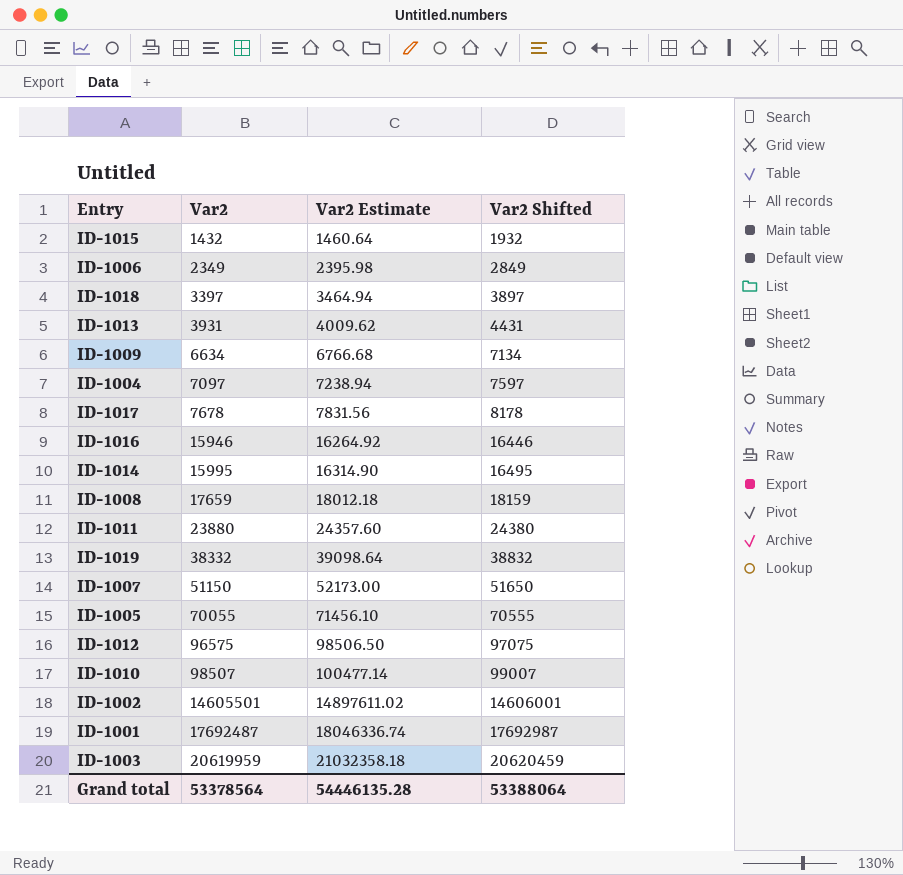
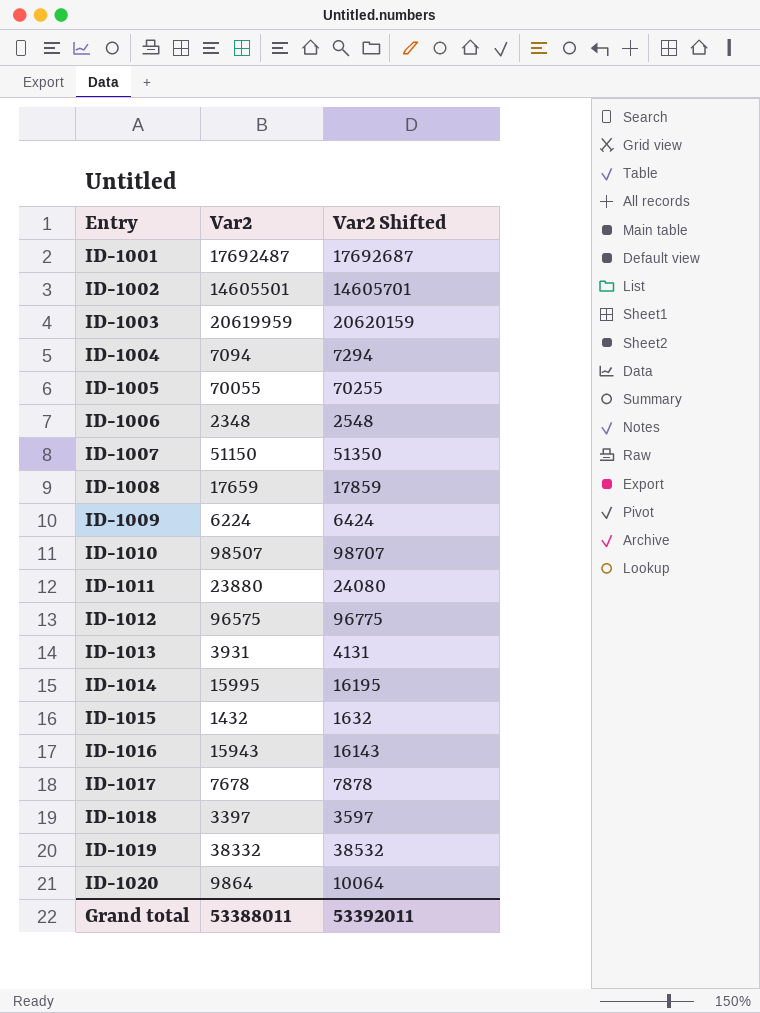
row order: Var2 ascending -> Entry ascending
column Var2 Estimate | formula: [Var2] * 1.02 -> none
column Var2 Shifted | formula: [Var2] + 500 -> [Var2] + 200
ID-1004 | Var2: 7097 -> 7094
ID-1006 | Var2: 2349 -> 2348
ID-1009 | Var2: 6634 -> 6224
ID-1016 | Var2: 15946 -> 15943
row ID-1020: none -> 9864 | 10064
Grand total | Var2: 53378564 -> 53388011
Grand total | Var2 Shifted: 53388064 -> 53392011

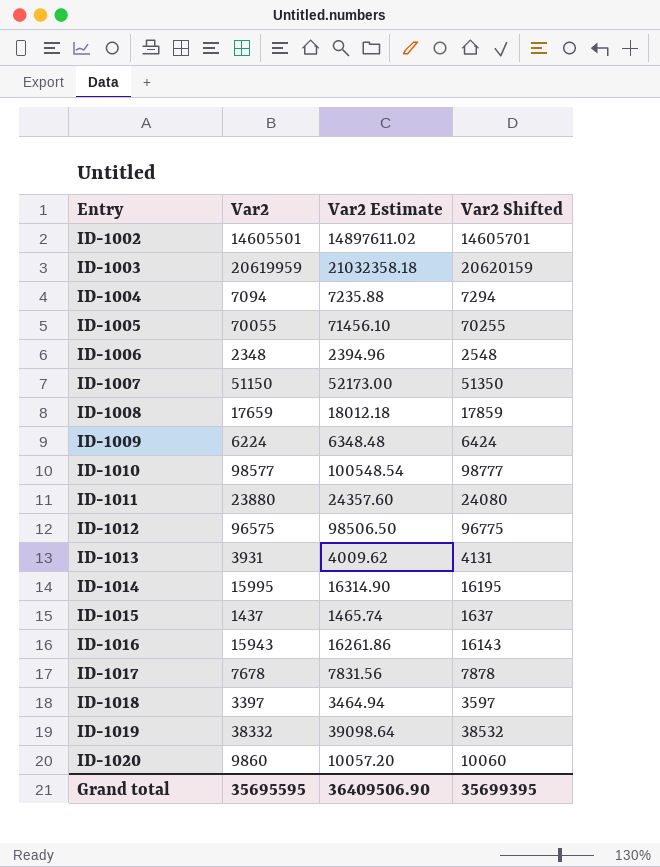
column Var2 Estimate | formula: none -> [Var2] * 1.02
row ID-1001: 17692487 | 17692687 -> none
ID-1010 | Var2: 98507 -> 98577
ID-1010 | Var2 Shifted: 98707 -> 98777
ID-1015 | Var2: 1432 -> 1437
ID-1015 | Var2 Shifted: 1632 -> 1637
ID-1020 | Var2: 9864 -> 9860
ID-1020 | Var2 Shifted: 10064 -> 10060
Grand total | Var2: 53388011 -> 35695595
Grand total | Var2 Shifted: 53392011 -> 35699395

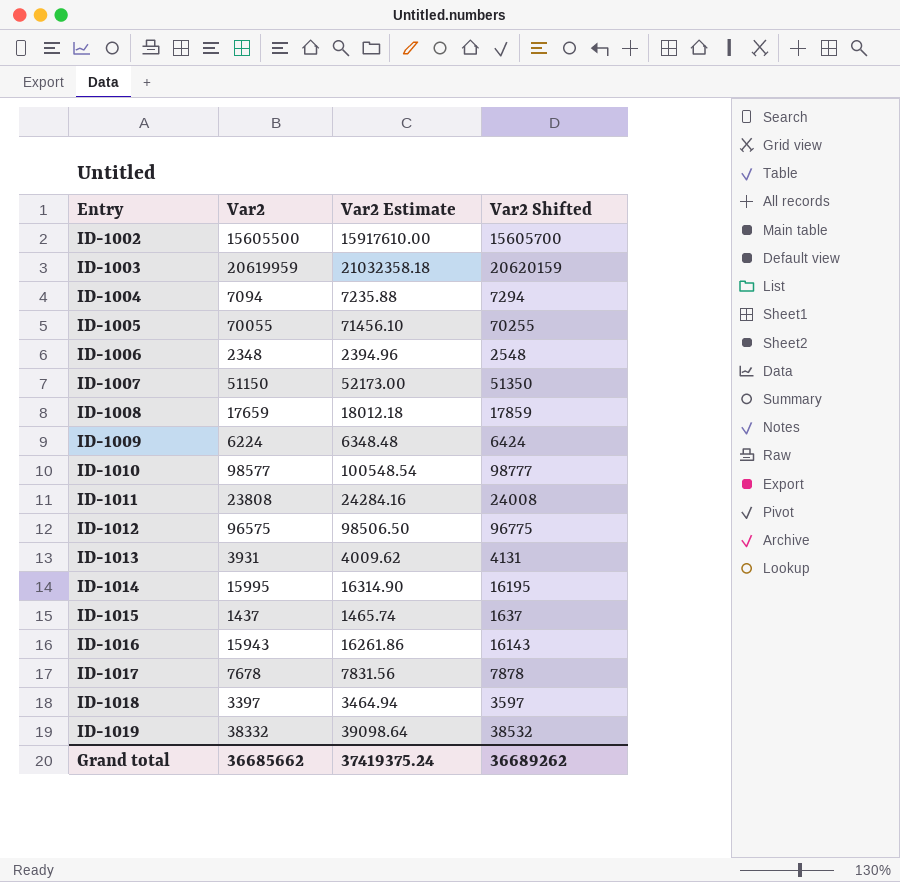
row ID-1020: 9860 | 10057.20 | 10060 -> none
ID-1002 | Var2: 14605501 -> 15605500
ID-1002 | Var2 Estimate: 14897611.02 -> 15917610.00
ID-1002 | Var2 Shifted: 14605701 -> 15605700
ID-1011 | Var2: 23880 -> 23808
ID-1011 | Var2 Estimate: 24357.60 -> 24284.16
ID-1011 | Var2 Shifted: 24080 -> 24008
Grand total | Var2: 35695595 -> 36685662
Grand total | Var2 Estimate: 36409506.90 -> 37419375.24
Grand total | Var2 Shifted: 35699395 -> 36689262

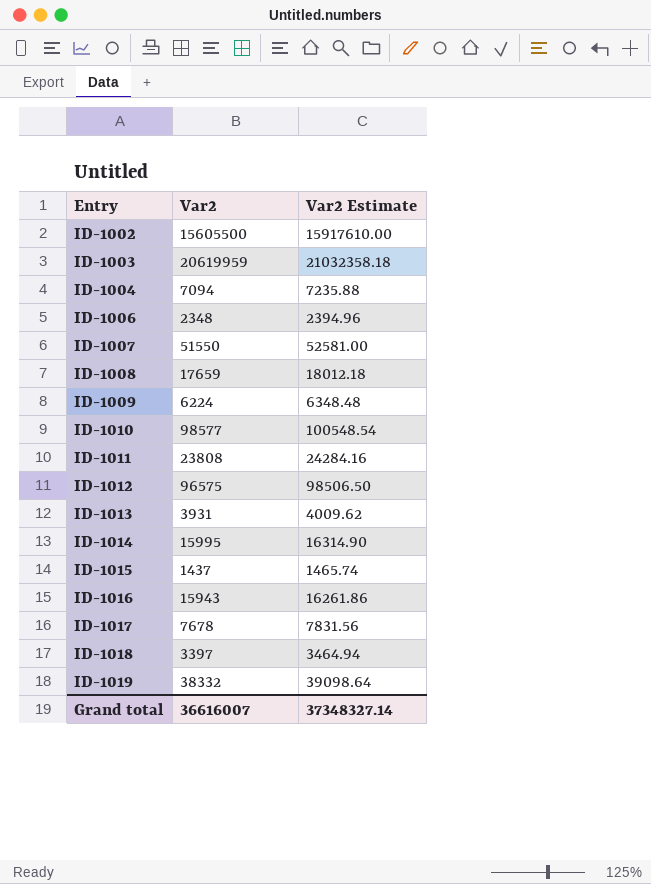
column Var2 Shifted | formula: [Var2] + 200 -> none
row ID-1005: 70055 | 71456.10 | 70255 -> none
ID-1007 | Var2: 51150 -> 51550
ID-1007 | Var2 Estimate: 52173.00 -> 52581.00
Grand total | Var2: 36685662 -> 36616007
Grand total | Var2 Estimate: 37419375.24 -> 37348327.14

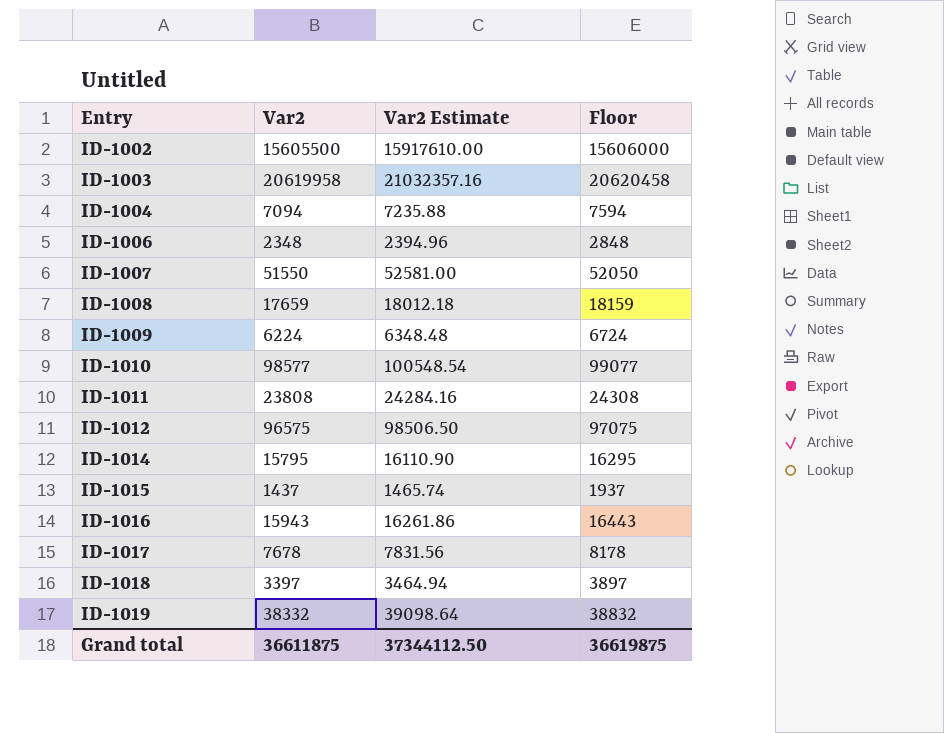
column Floor | formula: none -> [Var2] + 500
row ID-1013: 3931 | 4009.62 -> none
ID-1003 | Var2: 20619959 -> 20619958
ID-1003 | Var2 Estimate: 21032358.18 -> 21032357.16
ID-1014 | Var2: 15995 -> 15795
ID-1014 | Var2 Estimate: 16314.90 -> 16110.90
Grand total | Var2: 36616007 -> 36611875
Grand total | Var2 Estimate: 37348327.14 -> 37344112.50

